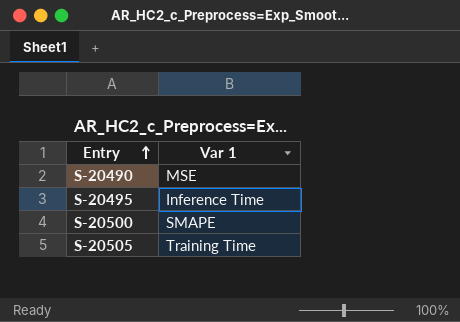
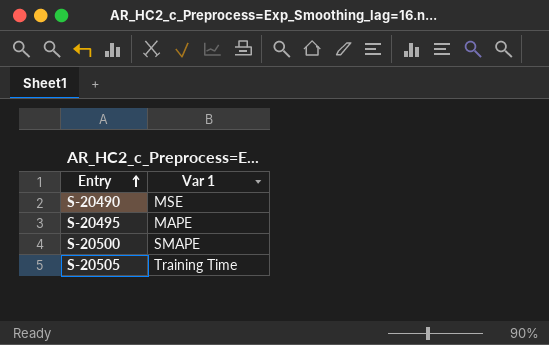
S-20495 | Var 1: Inference Time -> MAPE

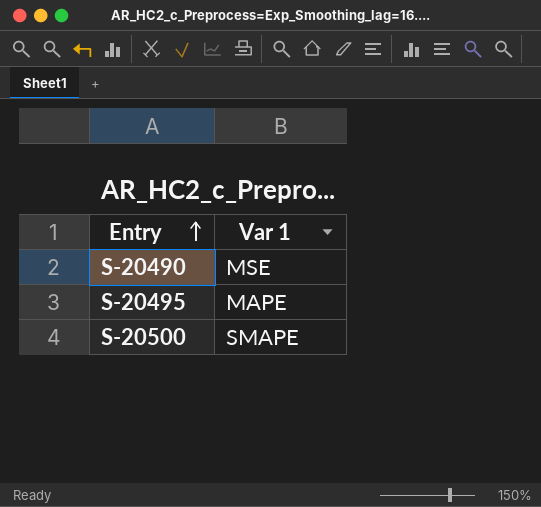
row S-20505: Training Time -> none

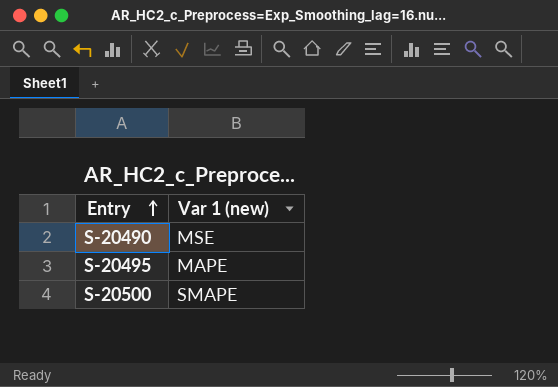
column name: Var 1 -> Var 1 (new)

